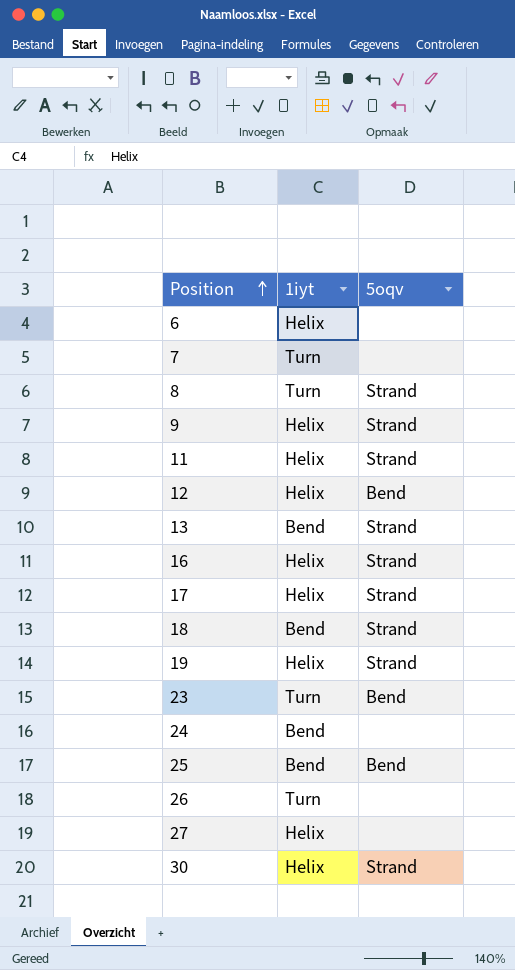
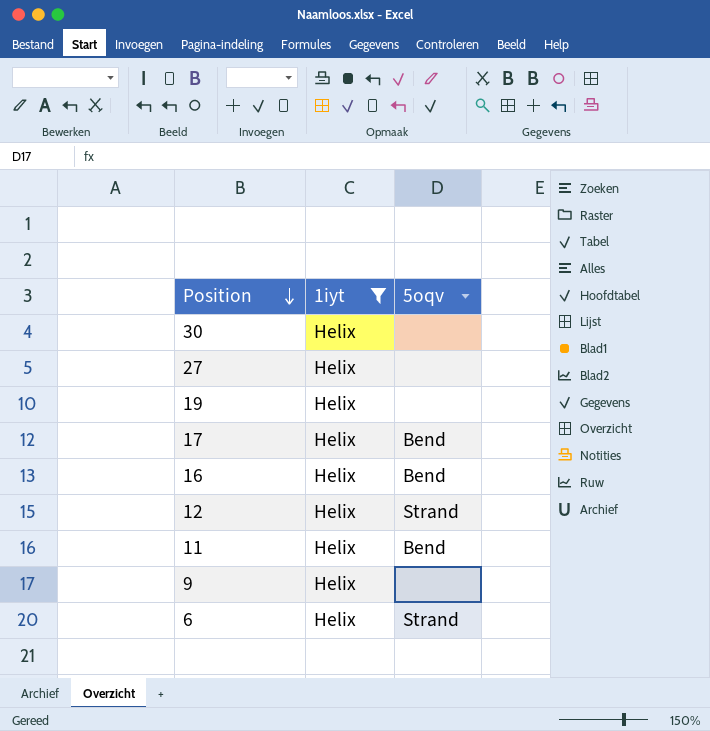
filter: none -> 1iyt = Helix
row order: Position ascending -> Position descending
30 | 5oqv: Strand -> none
19 | 5oqv: Strand -> none
17 | 5oqv: Strand -> Bend
16 | 5oqv: Strand -> Bend
12 | 5oqv: Bend -> Strand
11 | 5oqv: Strand -> Bend
9 | 5oqv: Strand -> none
6 | 5oqv: none -> Strand

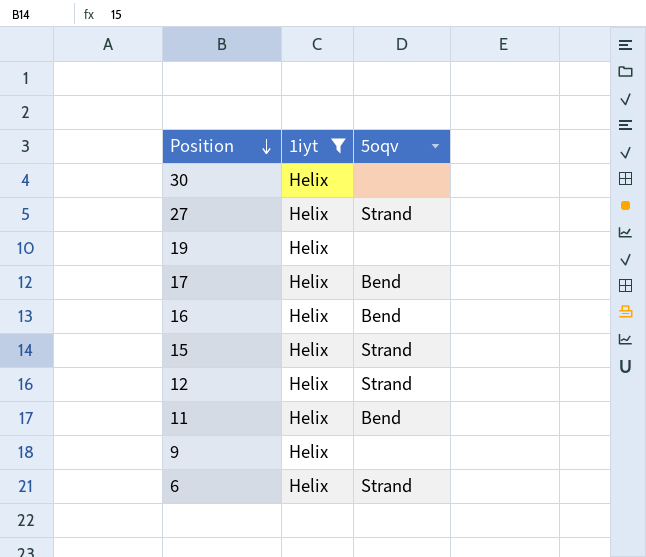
27 | 5oqv: none -> Strand
row 15: none -> Helix | Strand

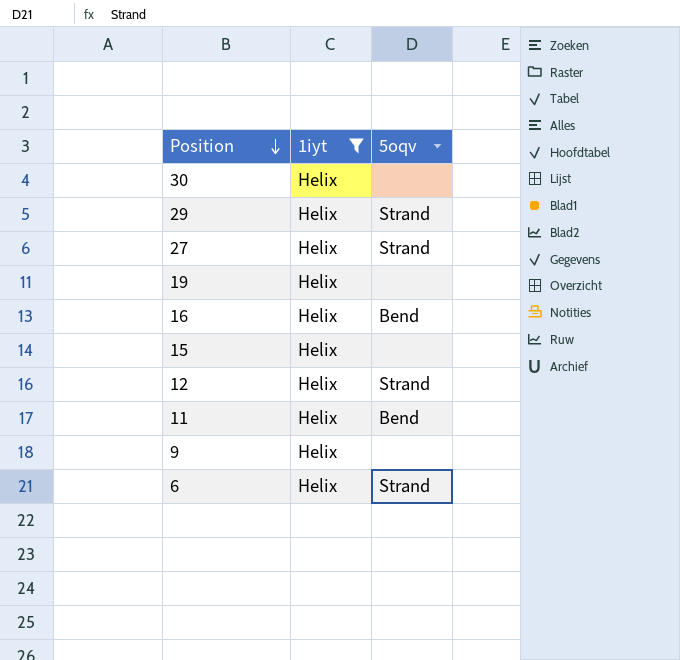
row 17: Helix | Bend -> none
row 29: none -> Helix | Strand
15 | 5oqv: Strand -> none

